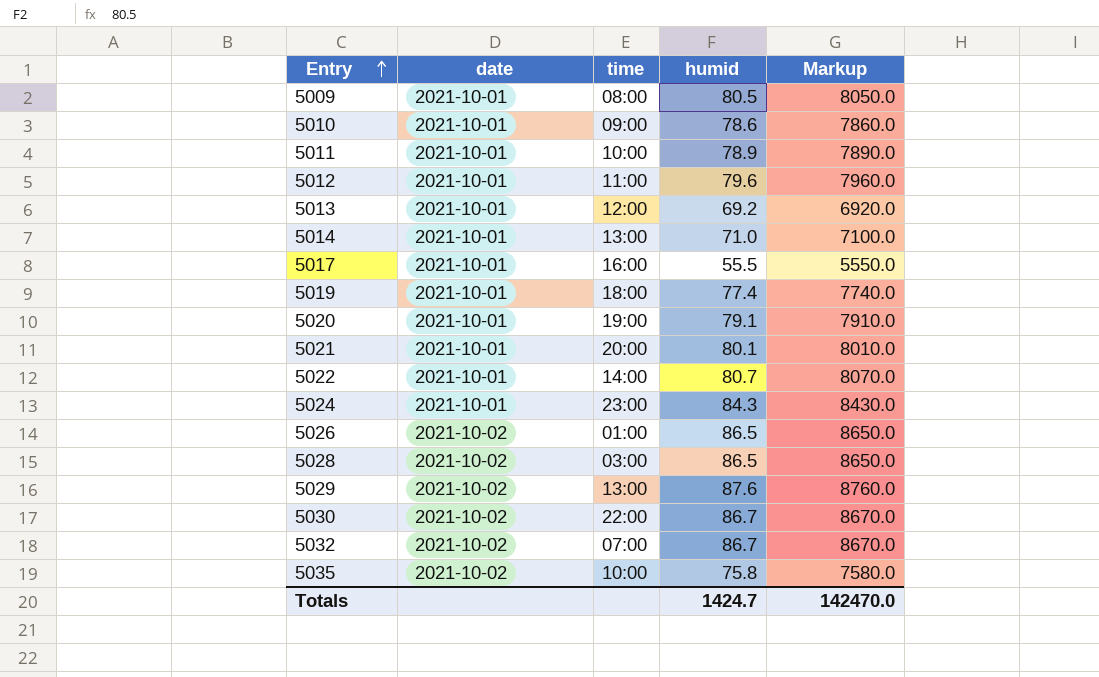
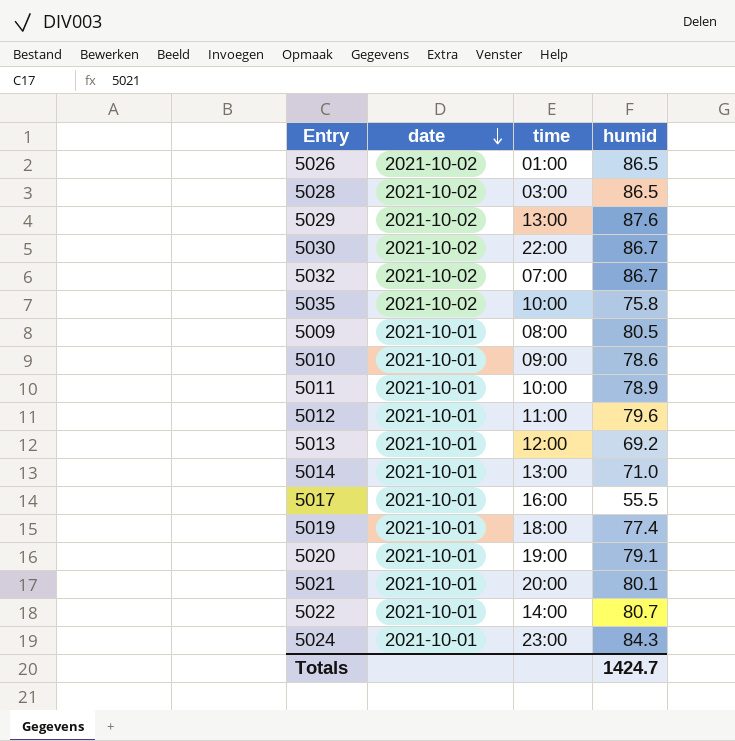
row order: Entry ascending -> date descending
column Markup | formula: [humid] * 100 -> none

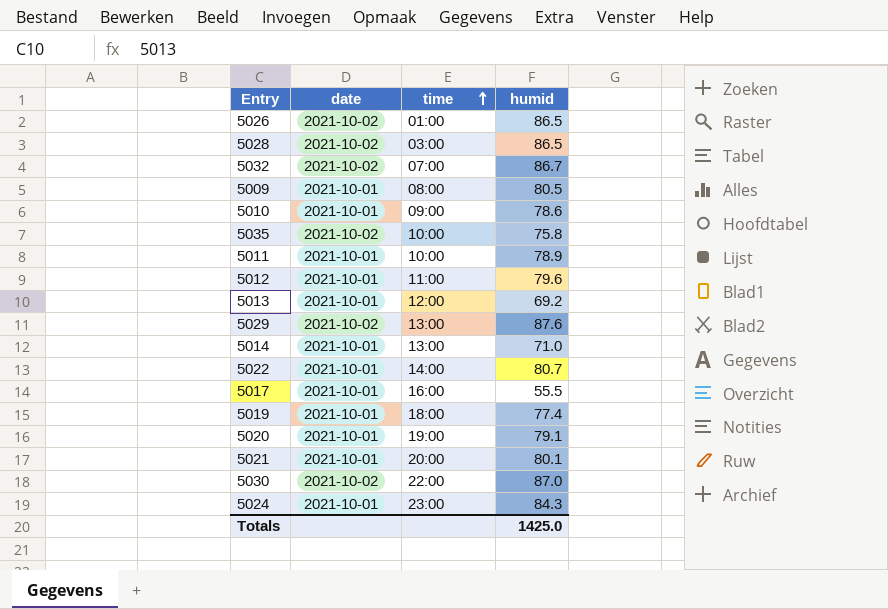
row order: date descending -> time ascending
5030 | humid: 86.7 -> 87.0
Totals | humid: 1424.7 -> 1425.0

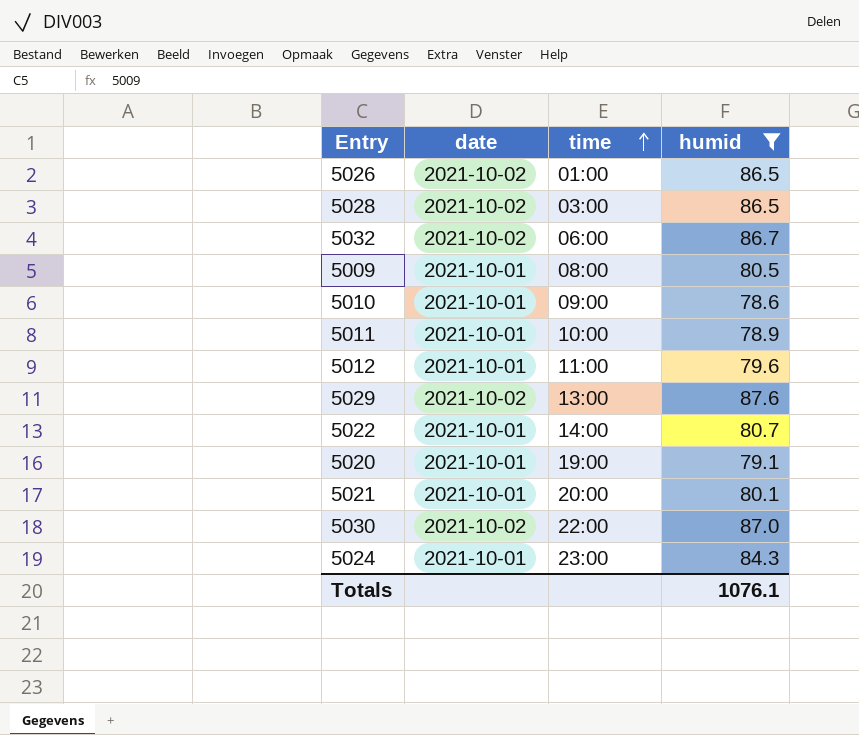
filter: none -> humid >= 78.6
5032 | time: 07:00 -> 06:00
Totals | humid: 1425.0 -> 1076.1

